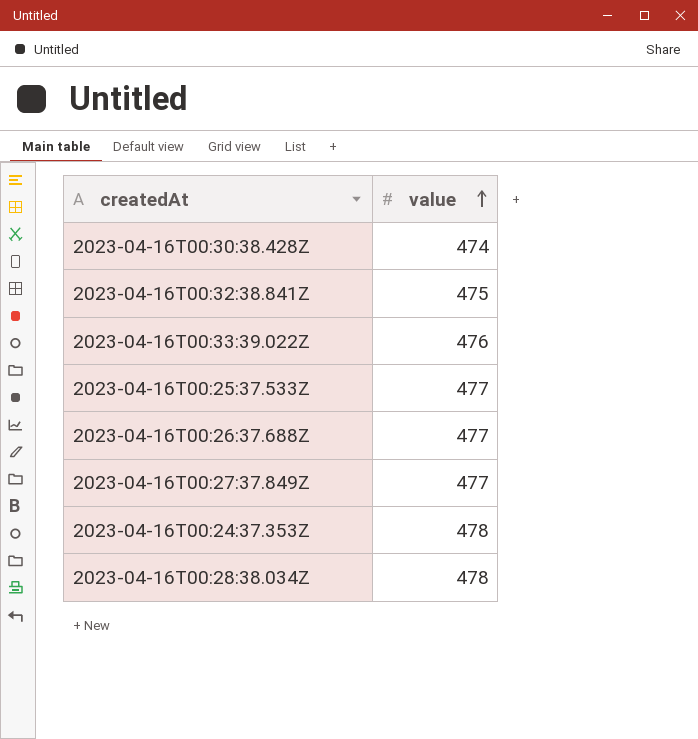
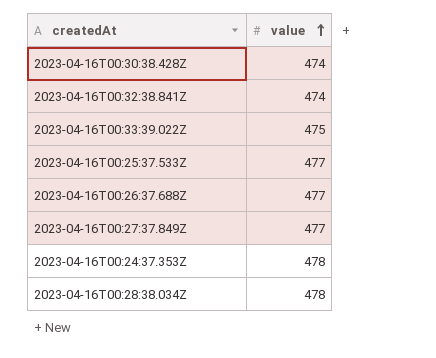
2023-04-16T00:32:38.841Z | value: 475 -> 474
2023-04-16T00:33:39.022Z | value: 476 -> 475

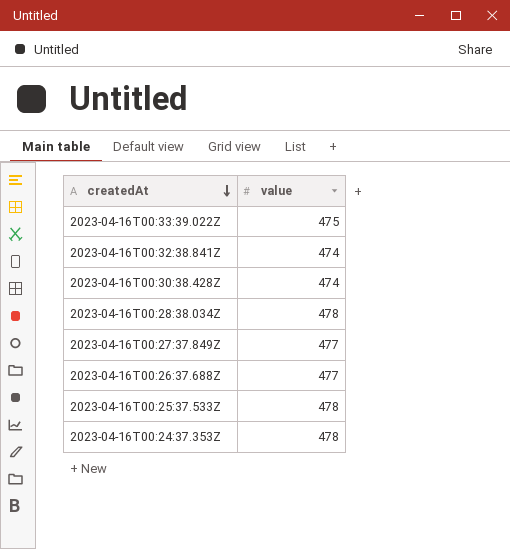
row order: value ascending -> createdAt descending
2023-04-16T00:25:37.533Z | value: 477 -> 478

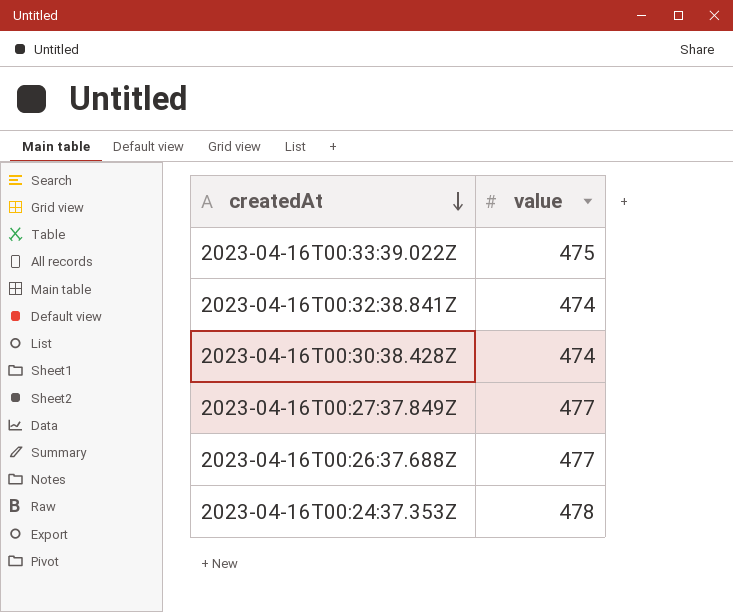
row 2023-04-16T00:28:38.034Z: 478 -> none
row 2023-04-16T00:25:37.533Z: 478 -> none

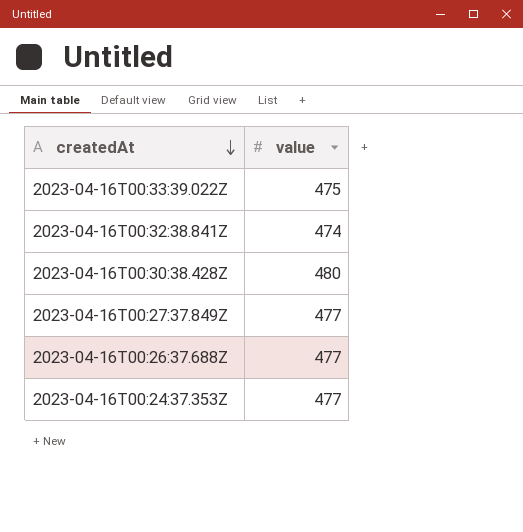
2023-04-16T00:30:38.428Z | value: 474 -> 480
2023-04-16T00:24:37.353Z | value: 478 -> 477

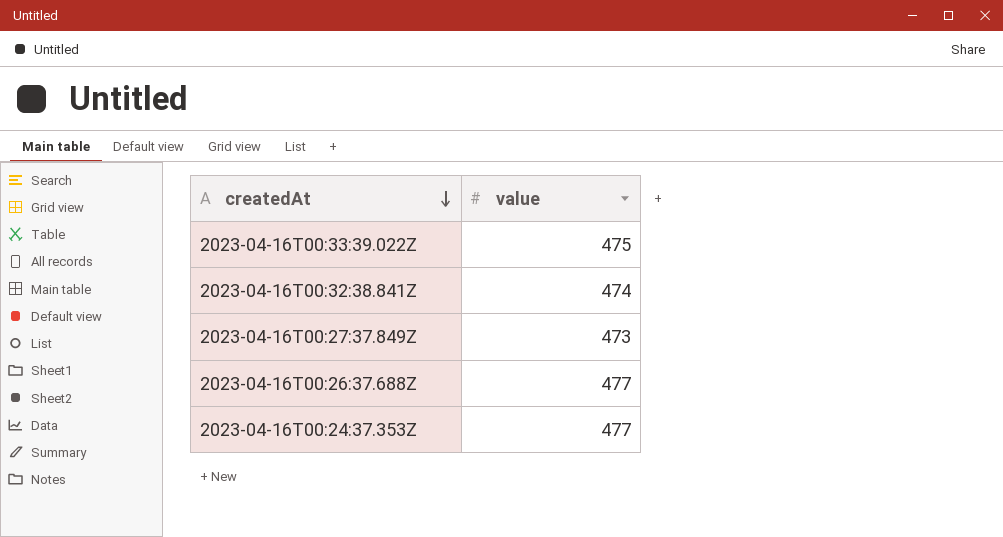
row 2023-04-16T00:30:38.428Z: 480 -> none
2023-04-16T00:27:37.849Z | value: 477 -> 473

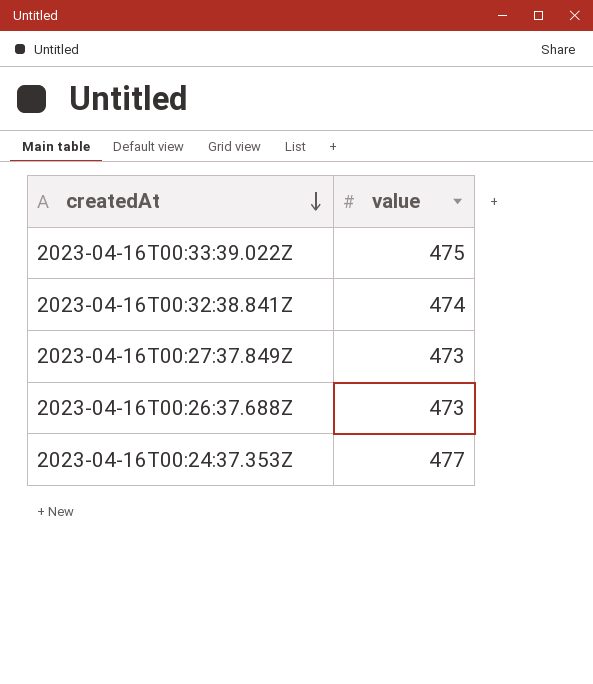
2023-04-16T00:26:37.688Z | value: 477 -> 473

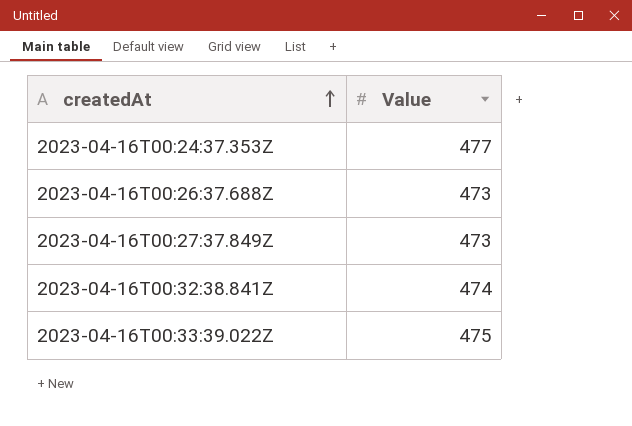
row order: createdAt descending -> createdAt ascending
column name: value -> Value

